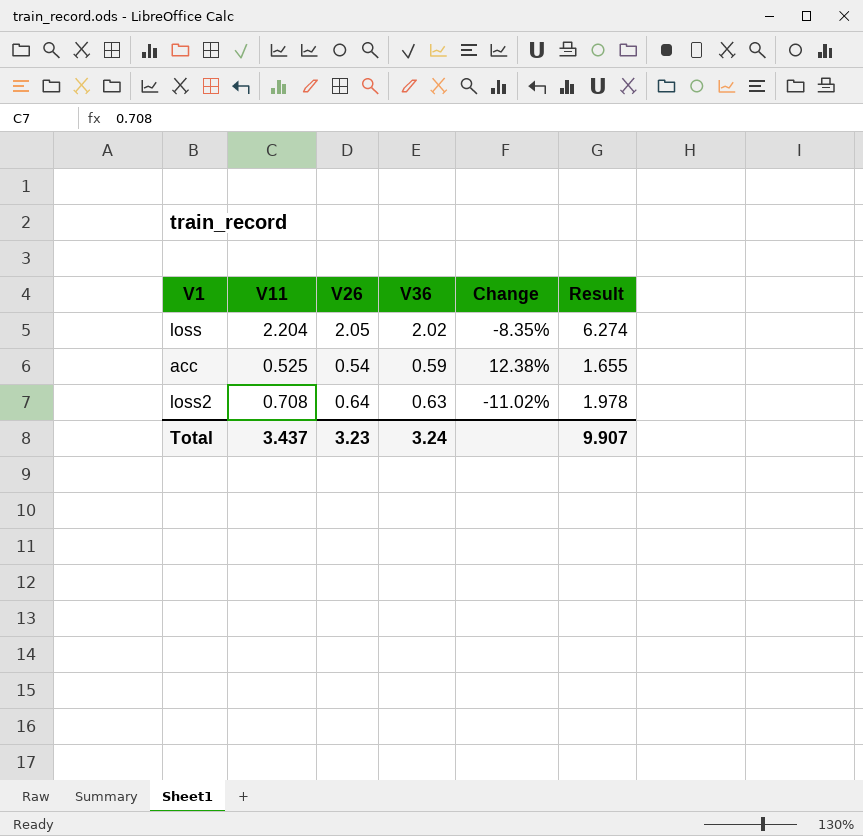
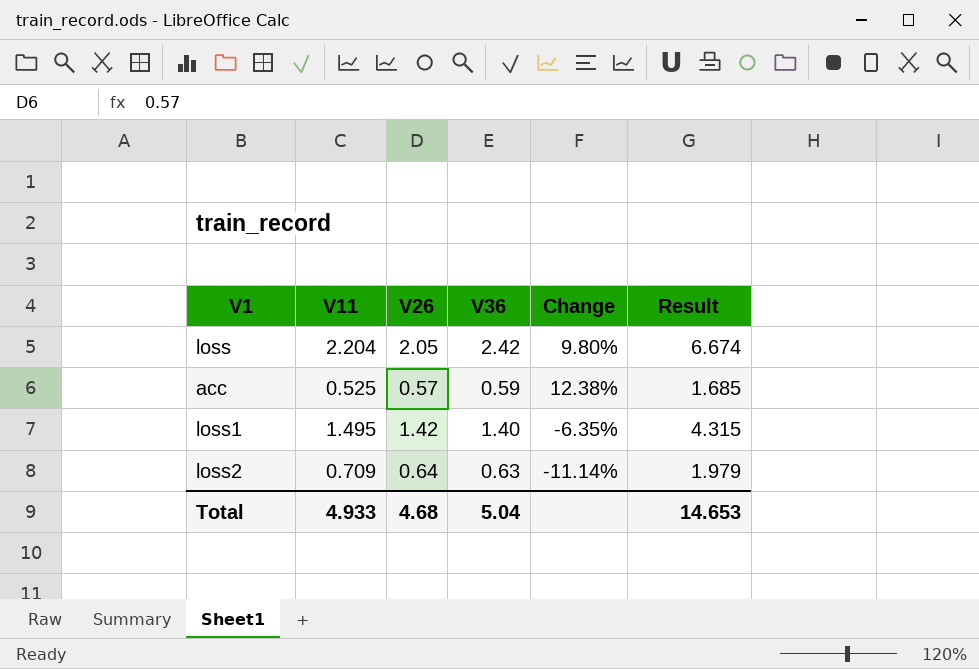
loss | V36: 2.02 -> 2.42
loss | Change: -8.35% -> 9.80%
loss | Result: 6.274 -> 6.674
acc | V26: 0.54 -> 0.57
acc | Result: 1.655 -> 1.685
row loss1: none -> 1.495 | 1.42 | 1.40 | -6.35% | 4.315
loss2 | V11: 0.708 -> 0.709
loss2 | Change: -11.02% -> -11.14%
loss2 | Result: 1.978 -> 1.979
Total | V11: 3.437 -> 4.933
Total | V26: 3.23 -> 4.68
Total | V36: 3.24 -> 5.04
Total | Result: 9.907 -> 14.653

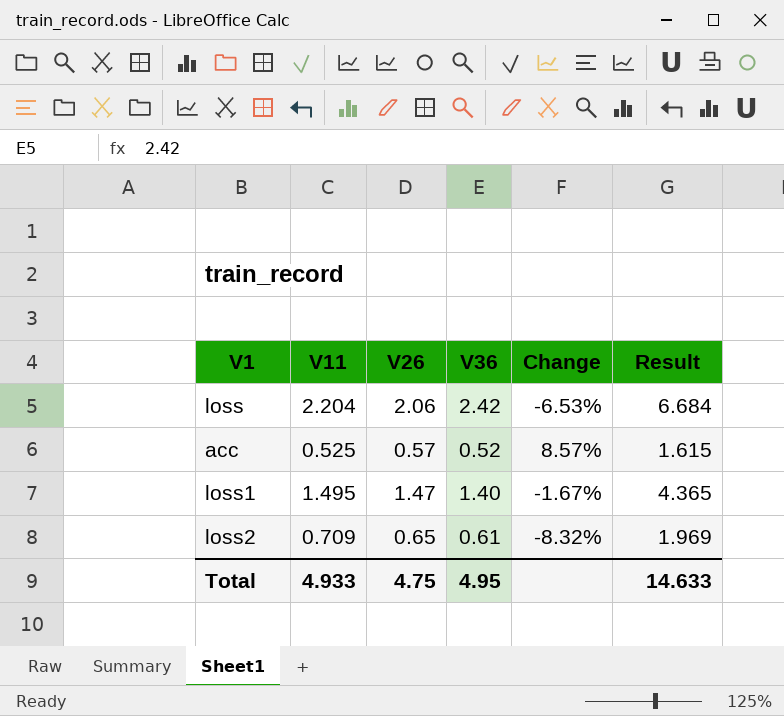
column Change | formula: ([V36] - [V11]) / [V11] -> ([V26] - [V11]) / [V11]
loss | V26: 2.05 -> 2.06
loss | Result: 6.674 -> 6.684
acc | V36: 0.59 -> 0.52
acc | Result: 1.685 -> 1.615
loss1 | V26: 1.42 -> 1.47
loss1 | Result: 4.315 -> 4.365
loss2 | V26: 0.64 -> 0.65
loss2 | V36: 0.63 -> 0.61
loss2 | Result: 1.979 -> 1.969
Total | V26: 4.68 -> 4.75
Total | V36: 5.04 -> 4.95
Total | Result: 14.653 -> 14.633

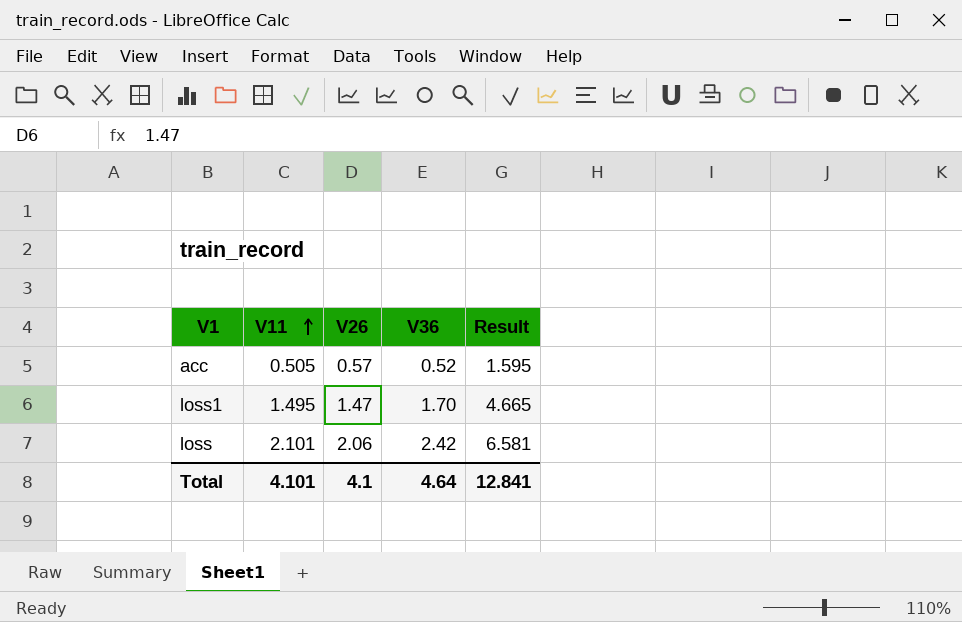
row order: none -> V11 ascending
column Change | formula: ([V26] - [V11]) / [V11] -> none
row loss2: 0.709 | 0.65 | 0.61 | -8.32% | 1.969 -> none
acc | V11: 0.525 -> 0.505
acc | Result: 1.615 -> 1.595
loss1 | V36: 1.40 -> 1.70
loss1 | Result: 4.365 -> 4.665
loss | V11: 2.204 -> 2.101
loss | Result: 6.684 -> 6.581
Total | V11: 4.933 -> 4.101
Total | V26: 4.75 -> 4.1
Total | V36: 4.95 -> 4.64
Total | Result: 14.633 -> 12.841

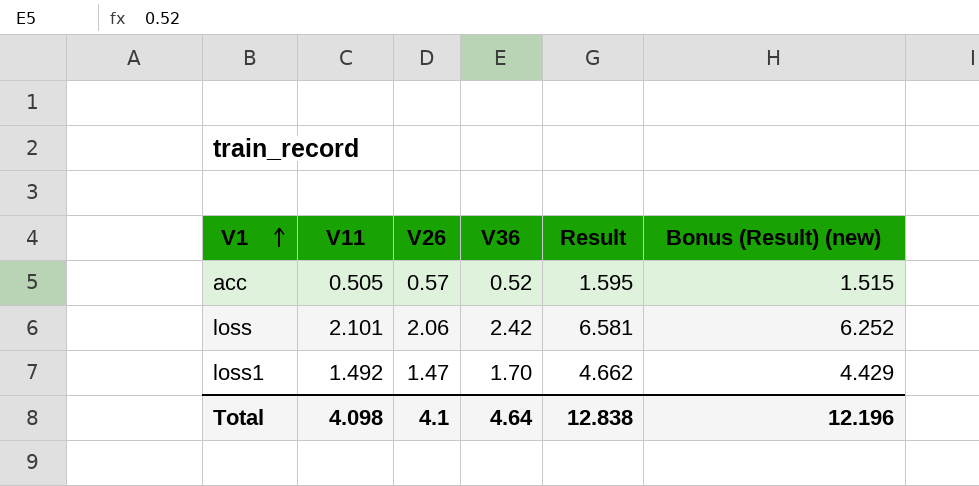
row order: V11 ascending -> V1 ascending
column Bonus (Result) (new) | formula: none -> [Result] * 0.95
loss1 | V11: 1.495 -> 1.492
loss1 | Result: 4.665 -> 4.662
Total | V11: 4.101 -> 4.098
Total | Result: 12.841 -> 12.838

